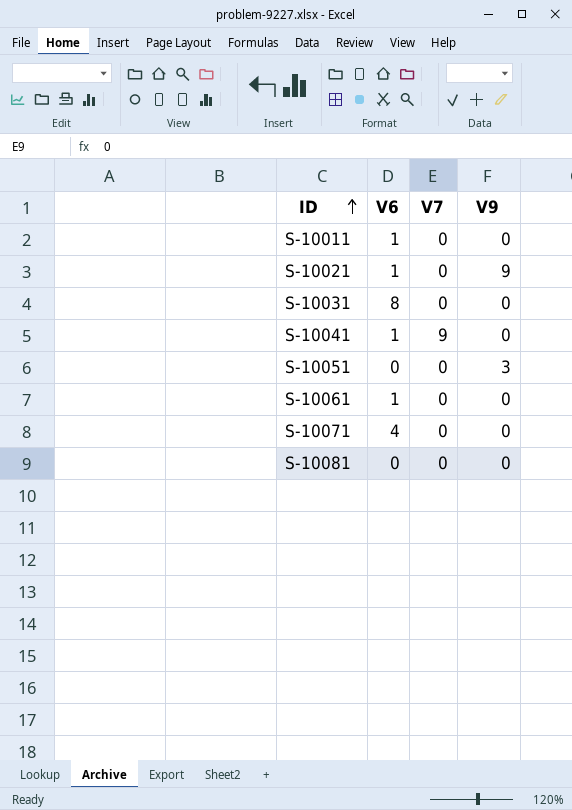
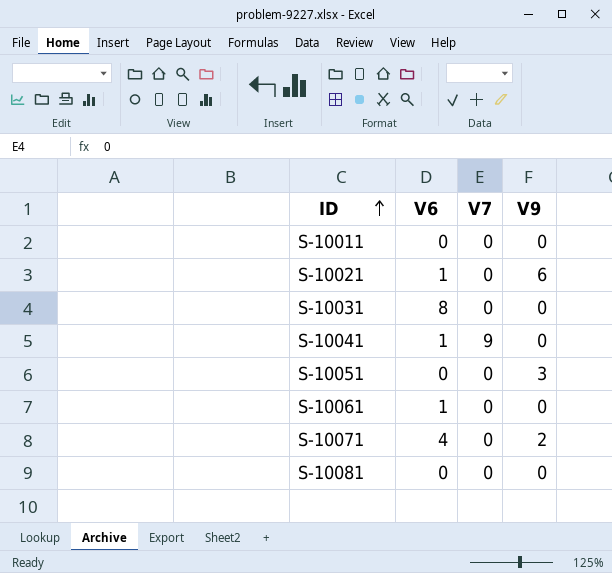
S-10011 | V6: 1 -> 0
S-10021 | V9: 9 -> 6
S-10071 | V9: 0 -> 2

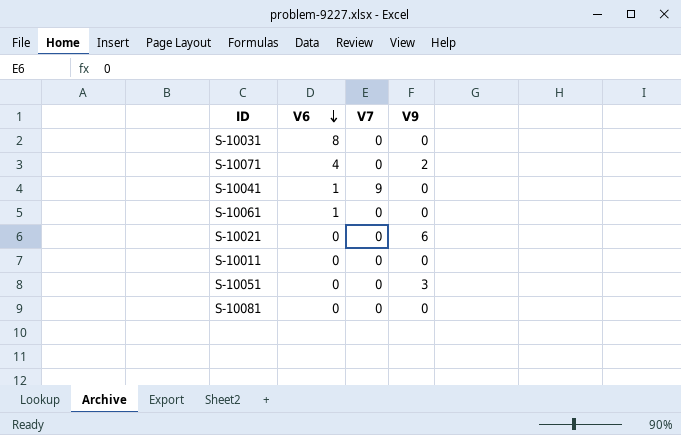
row order: ID ascending -> V6 descending
S-10021 | V6: 1 -> 0

